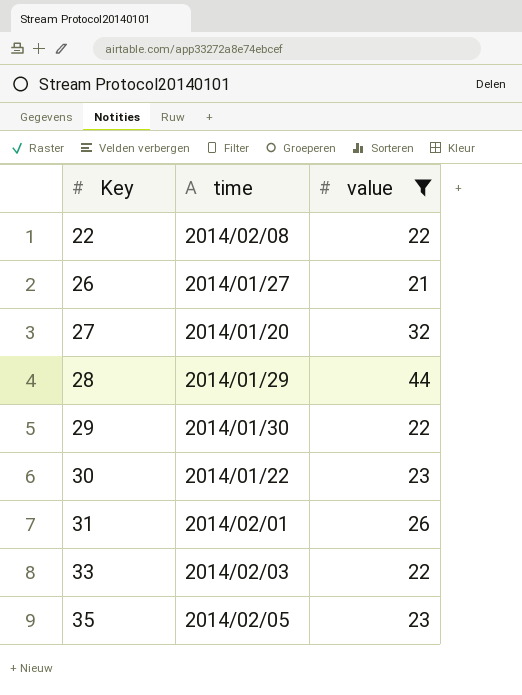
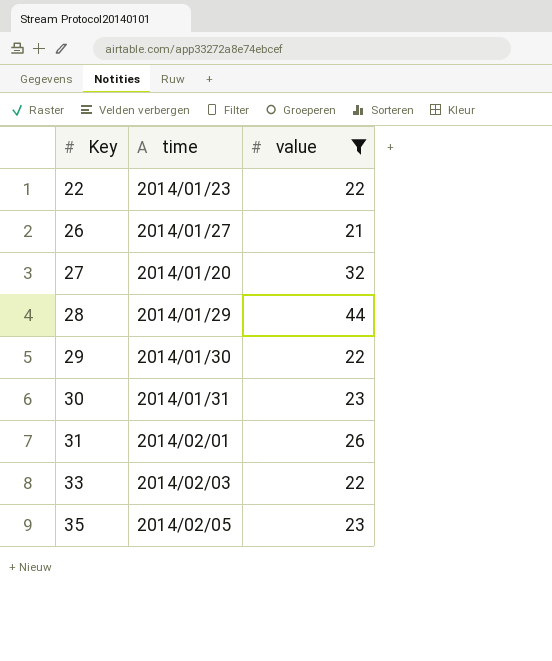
22 | time: 2014/02/08 -> 2014/01/23
30 | time: 2014/01/22 -> 2014/01/31

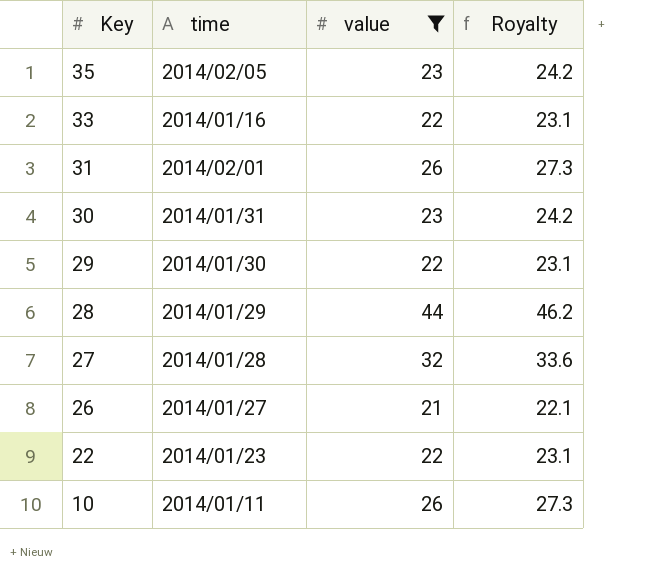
row order: Key ascending -> Key descending
column Royalty | formula: none -> [value] * 1.05
33 | time: 2014/02/03 -> 2014/01/16
27 | time: 2014/01/20 -> 2014/01/28
row 10: none -> 2014/01/11 | 26 | 27.3

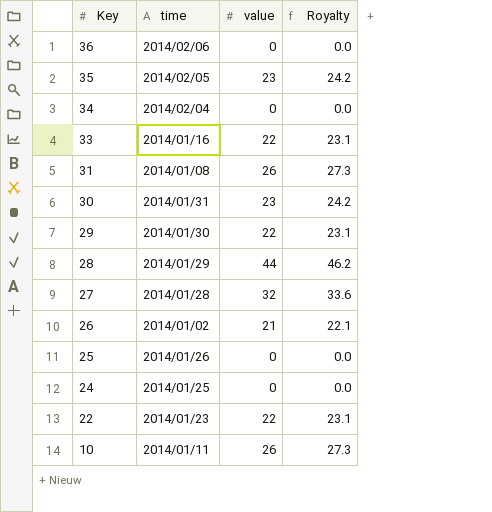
filter: value != 0 -> none
31 | time: 2014/02/01 -> 2014/01/08
26 | time: 2014/01/27 -> 2014/01/02

